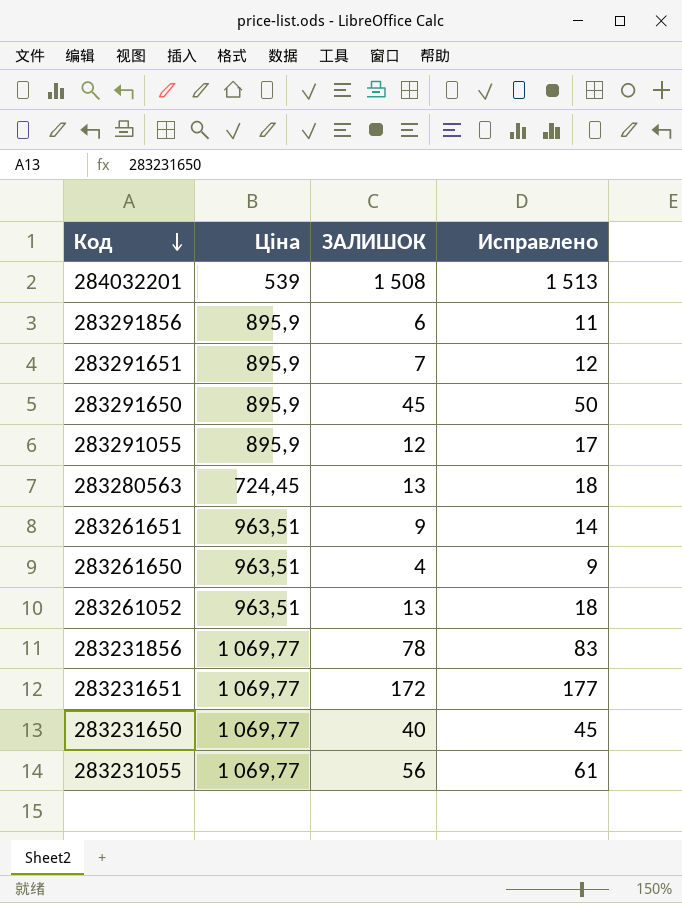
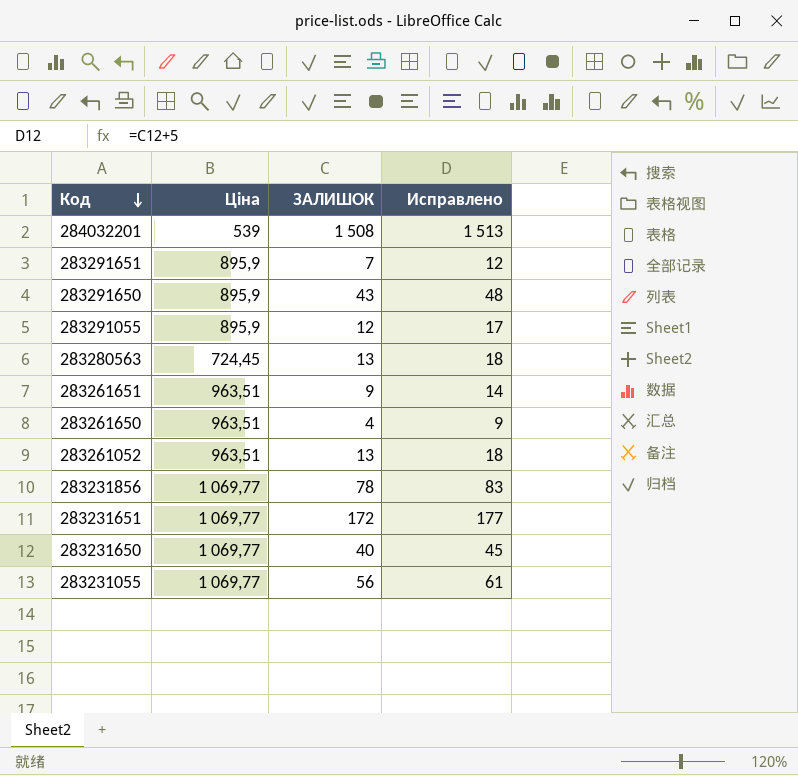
row 283291856: 895,9 | 6 | 11 -> none
283291650 | ЗАЛИШОК: 45 -> 43
283291650 | Исправлено: 50 -> 48

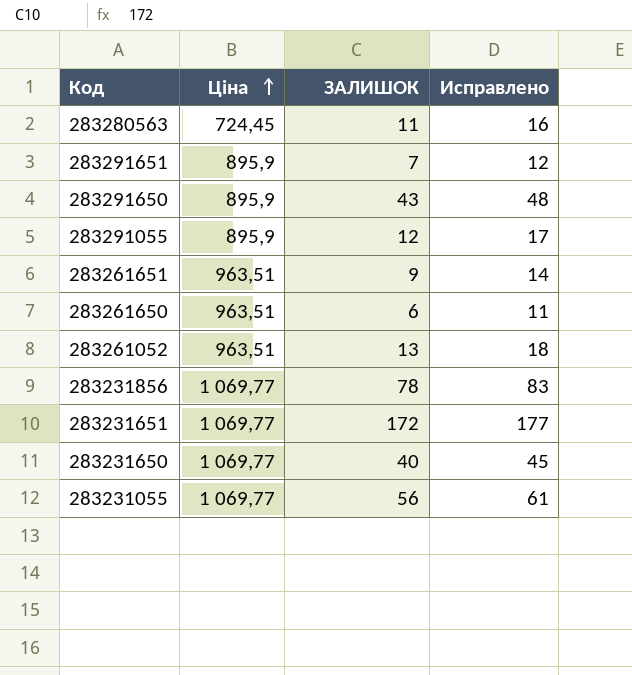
row order: Код descending -> Ціна ascending
row 284032201: 539 | 1 508 | 1 513 -> none
283280563 | ЗАЛИШОК: 13 -> 11
283280563 | Исправлено: 18 -> 16
283261650 | ЗАЛИШОК: 4 -> 6
283261650 | Исправлено: 9 -> 11

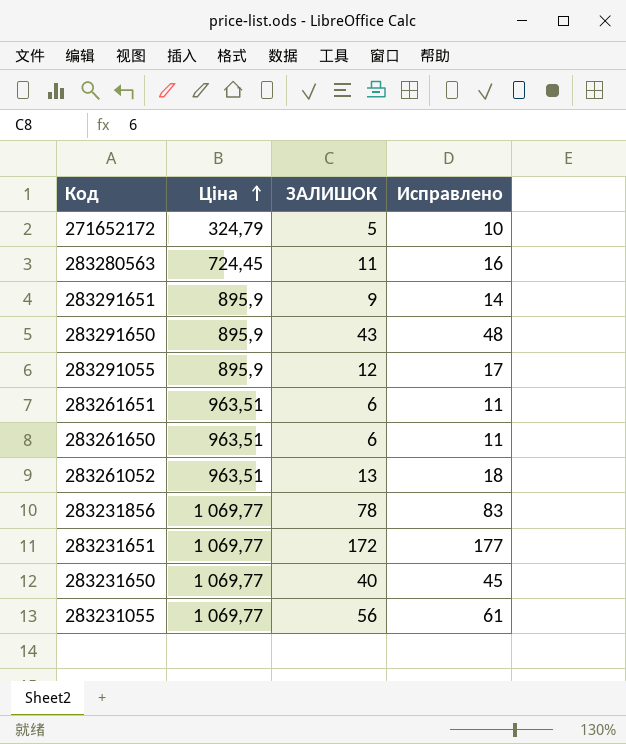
row 271652172: none -> 324,79 | 5 | 10
283291651 | ЗАЛИШОК: 7 -> 9
283291651 | Исправлено: 12 -> 14
283261651 | ЗАЛИШОК: 9 -> 6
283261651 | Исправлено: 14 -> 11

